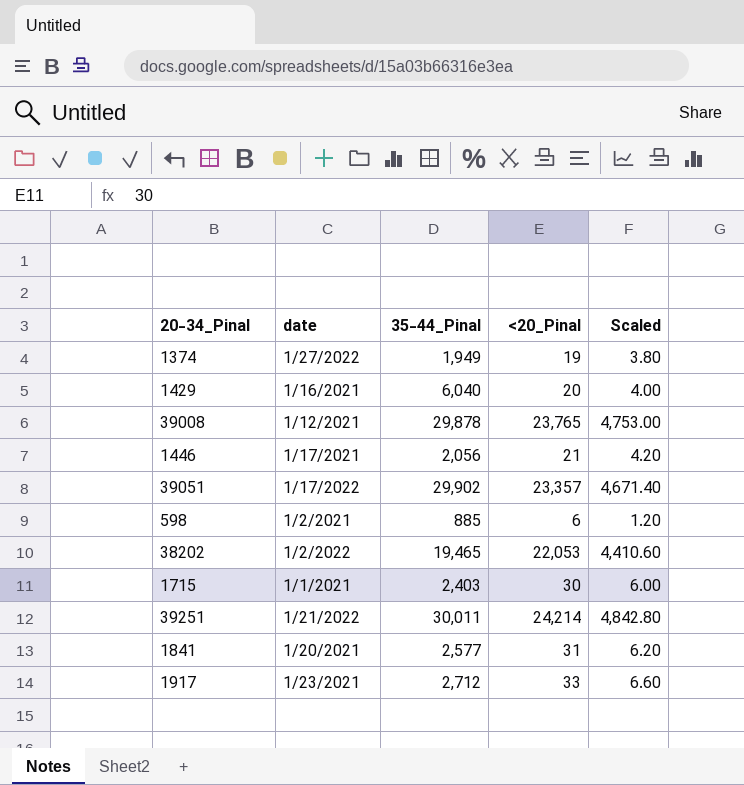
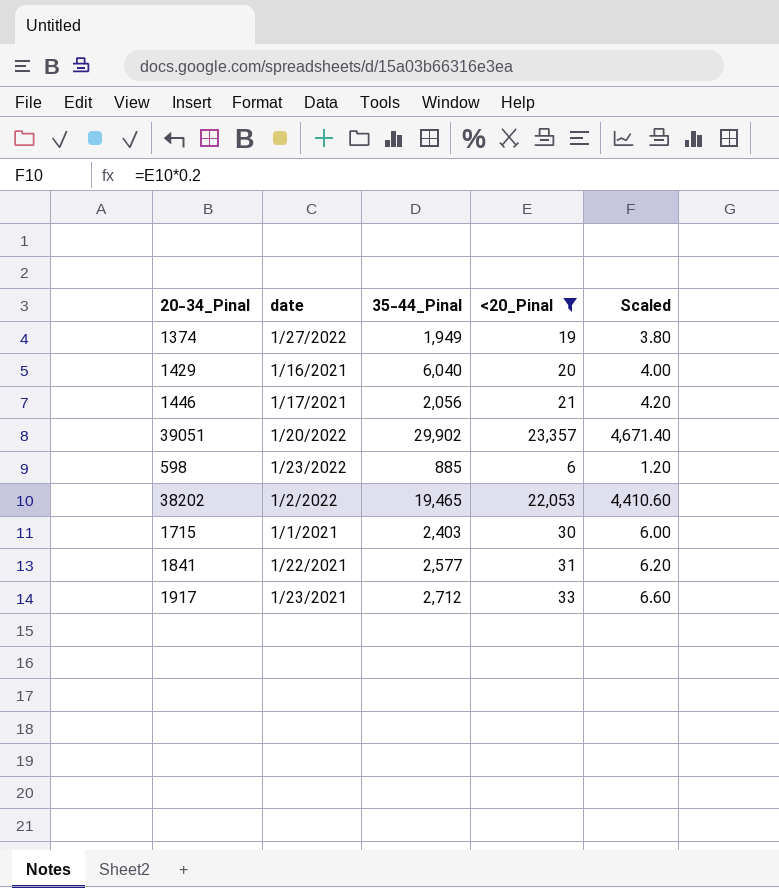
filter: none -> <20_Pinal <= 23,357
39051 | date: 1/17/2022 -> 1/20/2022
598 | date: 1/2/2021 -> 1/23/2022
1841 | date: 1/20/2021 -> 1/22/2021

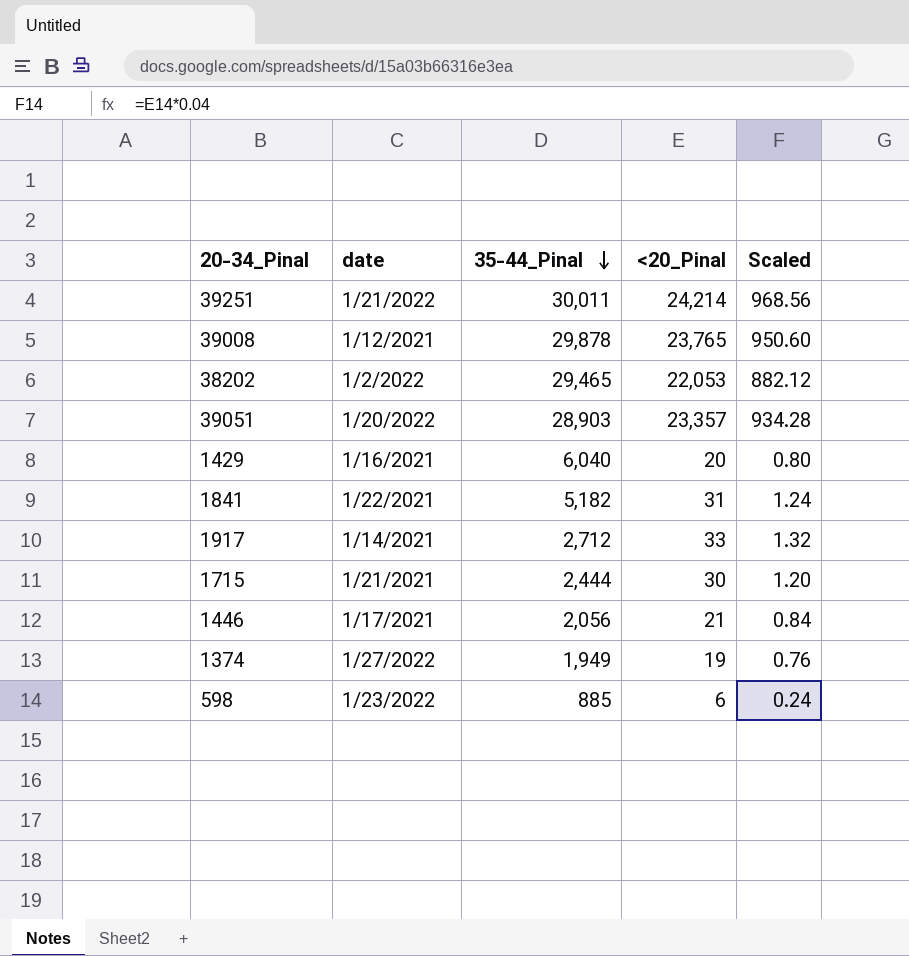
filter: <20_Pinal <= 23,357 -> none
row order: none -> 35-44_Pinal descending
column Scaled | formula: [<20_Pinal] * 0.2 -> [<20_Pinal] * 0.04
38202 | 35-44_Pinal: 19,465 -> 29,465
39051 | 35-44_Pinal: 29,902 -> 28,903
1841 | 35-44_Pinal: 2,577 -> 5,182
1917 | date: 1/23/2021 -> 1/14/2021
1715 | date: 1/1/2021 -> 1/21/2021
1715 | 35-44_Pinal: 2,403 -> 2,444

